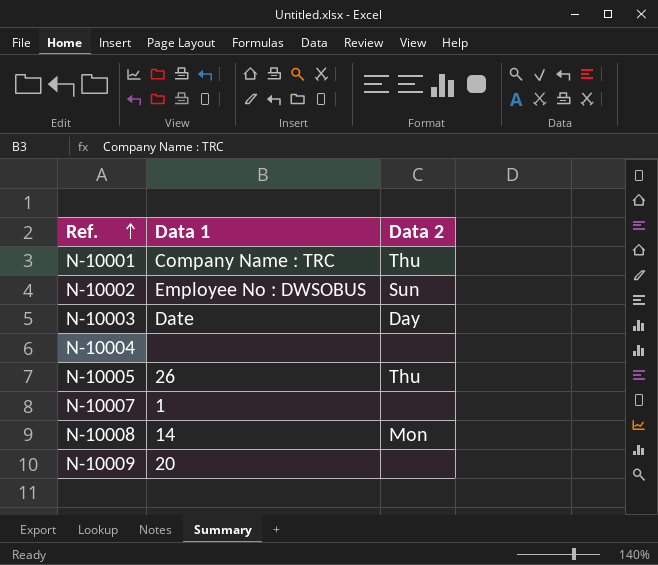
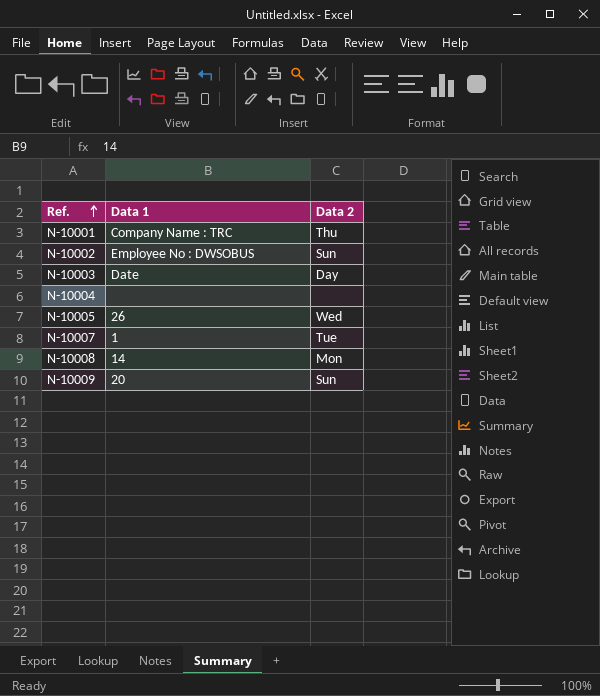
N-10005 | Data 2: Thu -> Wed
N-10007 | Data 2: none -> Tue
N-10009 | Data 2: none -> Sun

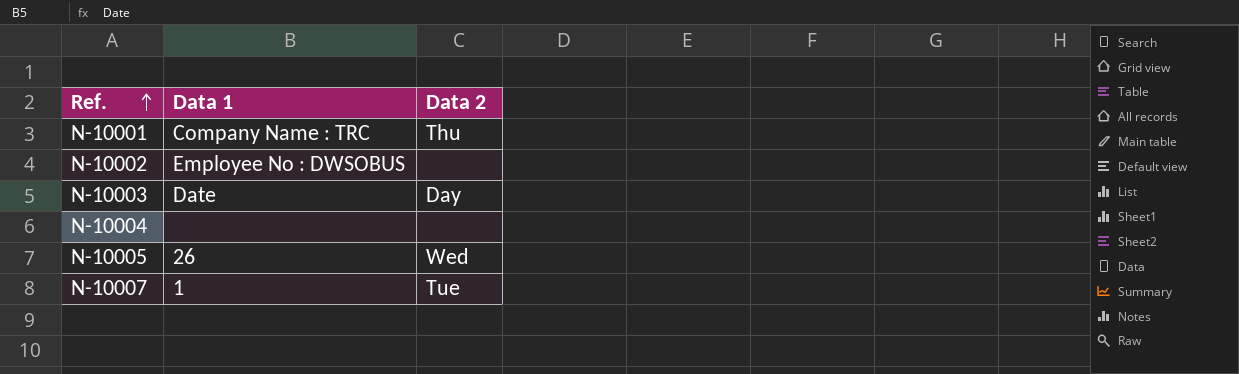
row N-10008: 14 | Mon -> none
row N-10009: 20 | Sun -> none
N-10002 | Data 2: Sun -> none

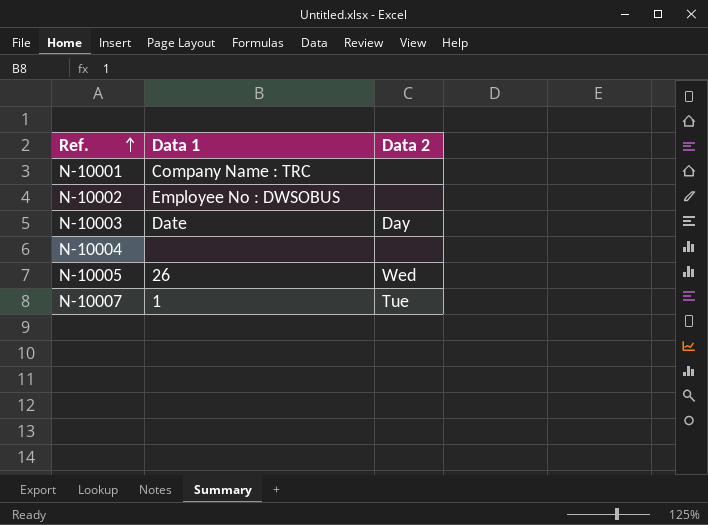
N-10001 | Data 2: Thu -> none

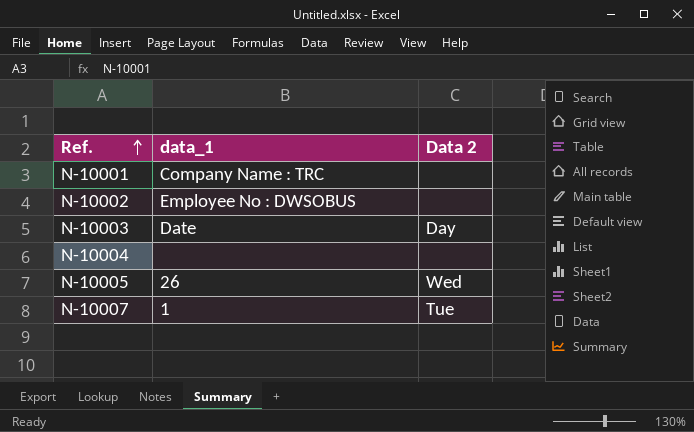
column name: Data 1 -> data_1

